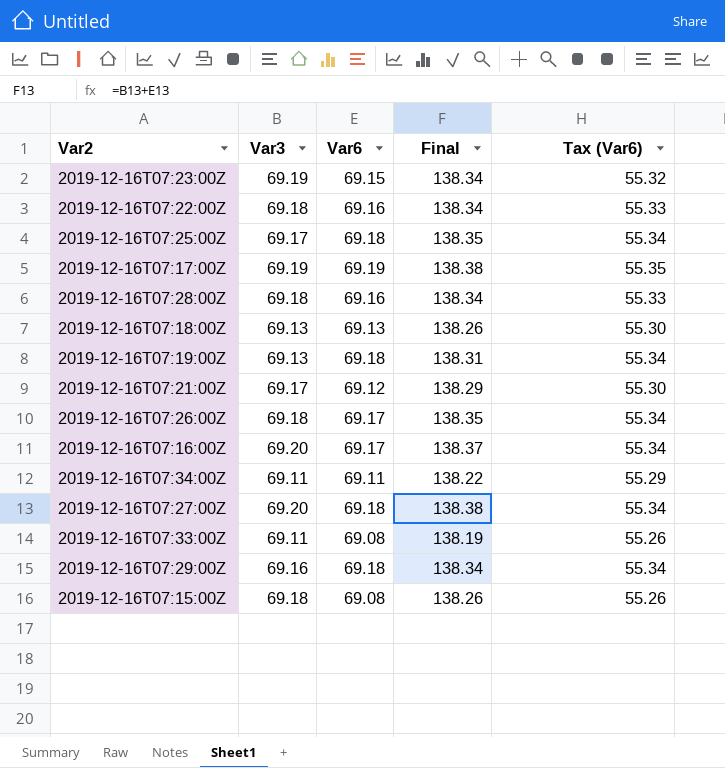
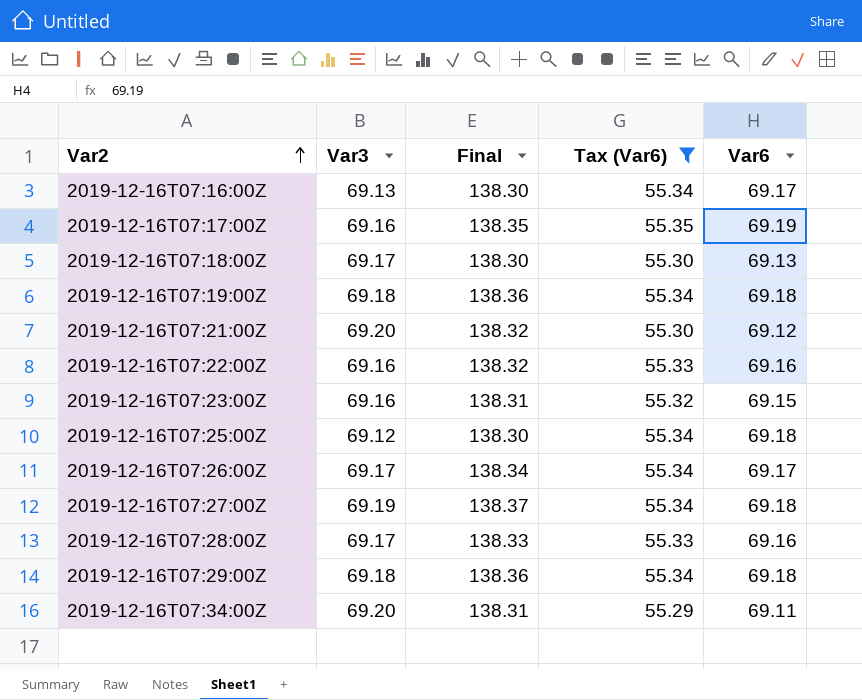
filter: none -> Tax (Var6) != 55.26
row order: none -> Var2 ascending
column Var6 | position: 3 -> 5
2019-12-16T07:16:00Z | Var3: 69.20 -> 69.13
2019-12-16T07:16:00Z | Final: 138.37 -> 138.30
2019-12-16T07:17:00Z | Var3: 69.19 -> 69.16
2019-12-16T07:17:00Z | Final: 138.38 -> 138.35
2019-12-16T07:18:00Z | Var3: 69.13 -> 69.17
2019-12-16T07:18:00Z | Final: 138.26 -> 138.30
2019-12-16T07:19:00Z | Var3: 69.13 -> 69.18
2019-12-16T07:19:00Z | Final: 138.31 -> 138.36
2019-12-16T07:21:00Z | Var3: 69.17 -> 69.20
2019-12-16T07:21:00Z | Final: 138.29 -> 138.32
2019-12-16T07:22:00Z | Var3: 69.18 -> 69.16
2019-12-16T07:22:00Z | Final: 138.34 -> 138.32
2019-12-16T07:23:00Z | Var3: 69.19 -> 69.16
2019-12-16T07:23:00Z | Final: 138.34 -> 138.31
2019-12-16T07:25:00Z | Var3: 69.17 -> 69.12
2019-12-16T07:25:00Z | Final: 138.35 -> 138.30
2019-12-16T07:26:00Z | Var3: 69.18 -> 69.17
2019-12-16T07:26:00Z | Final: 138.35 -> 138.34
2019-12-16T07:27:00Z | Var3: 69.20 -> 69.19
2019-12-16T07:27:00Z | Final: 138.38 -> 138.37
2019-12-16T07:28:00Z | Var3: 69.18 -> 69.17
2019-12-16T07:28:00Z | Final: 138.34 -> 138.33
2019-12-16T07:29:00Z | Var3: 69.16 -> 69.18
2019-12-16T07:29:00Z | Final: 138.34 -> 138.36
2019-12-16T07:34:00Z | Var3: 69.11 -> 69.20
2019-12-16T07:34:00Z | Final: 138.22 -> 138.31

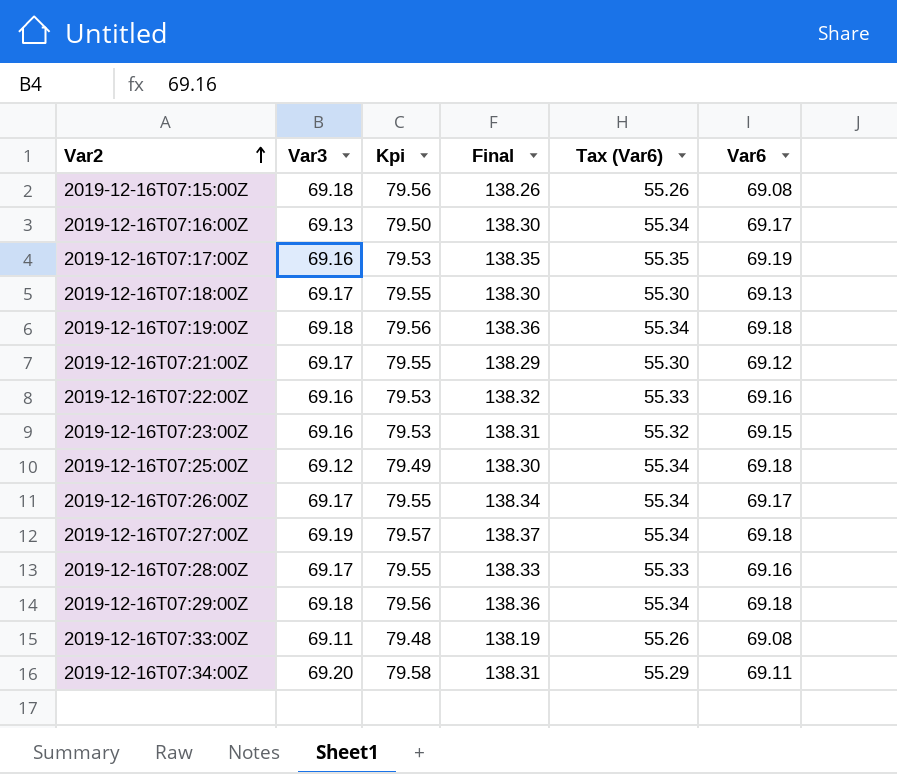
filter: Tax (Var6) != 55.26 -> none
column Kpi | formula: none -> [Var3] * 1.15
2019-12-16T07:21:00Z | Var3: 69.20 -> 69.17
2019-12-16T07:21:00Z | Final: 138.32 -> 138.29

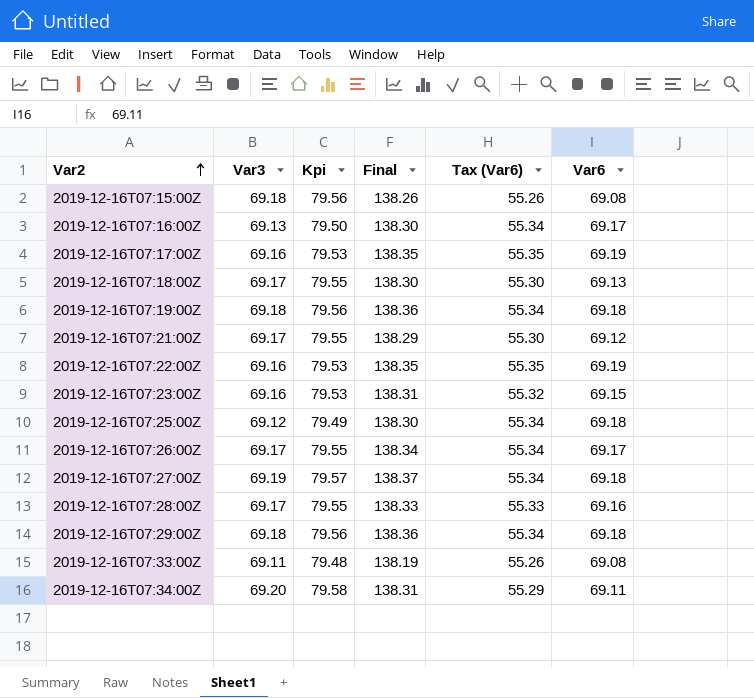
2019-12-16T07:22:00Z | Final: 138.32 -> 138.35
2019-12-16T07:22:00Z | Tax (Var6): 55.33 -> 55.35
2019-12-16T07:22:00Z | Var6: 69.16 -> 69.19

